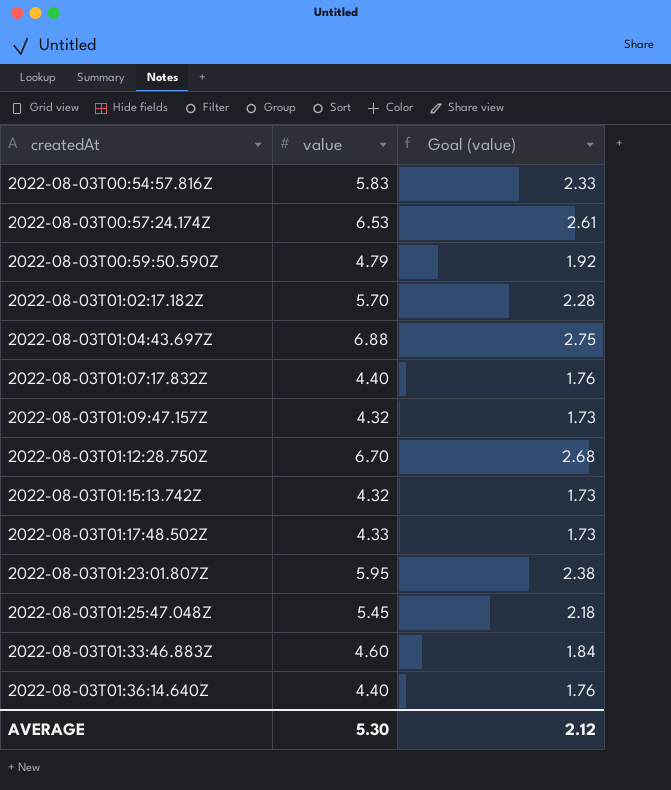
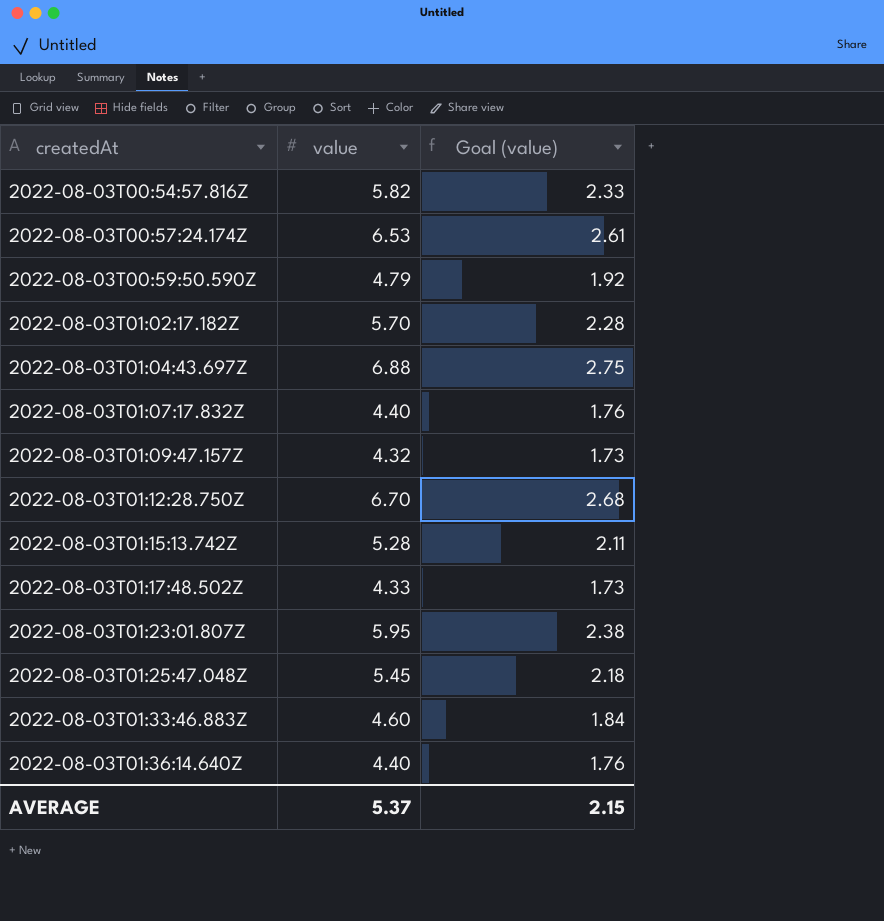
2022-08-03T00:54:57.816Z | value: 5.83 -> 5.82
2022-08-03T01:15:13.742Z | value: 4.32 -> 5.28
2022-08-03T01:15:13.742Z | Goal (value): 1.73 -> 2.11
AVERAGE | value: 5.30 -> 5.37
AVERAGE | Goal (value): 2.12 -> 2.15

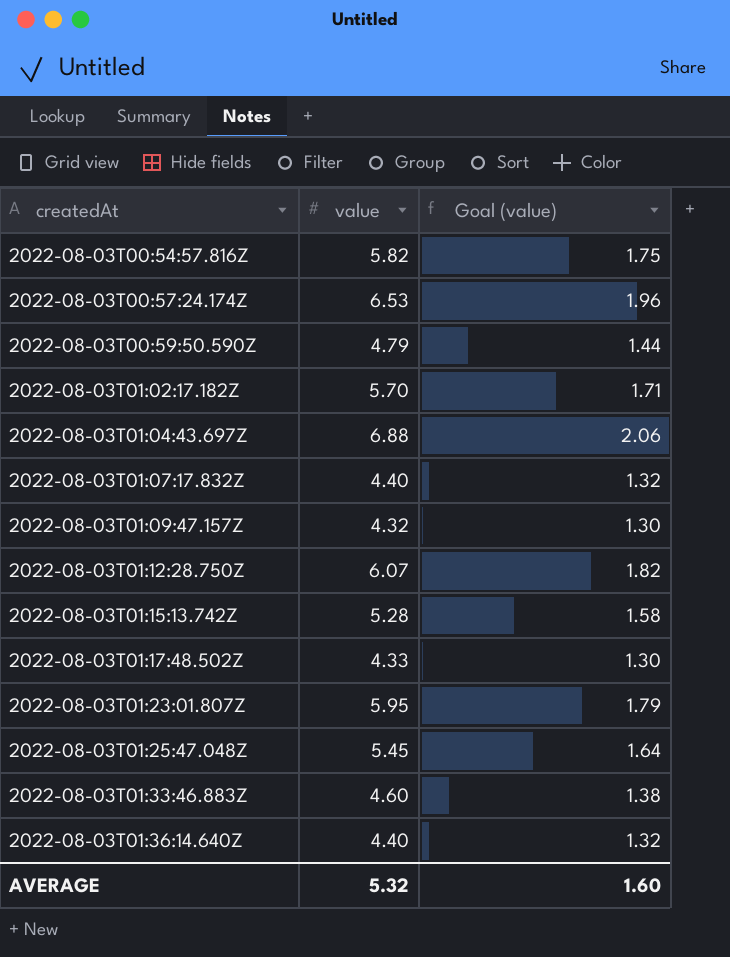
column Goal (value) | formula: [value] * 0.4 -> [value] * 0.3
2022-08-03T01:12:28.750Z | value: 6.70 -> 6.07
AVERAGE | value: 5.37 -> 5.32
AVERAGE | Goal (value): 2.15 -> 1.60

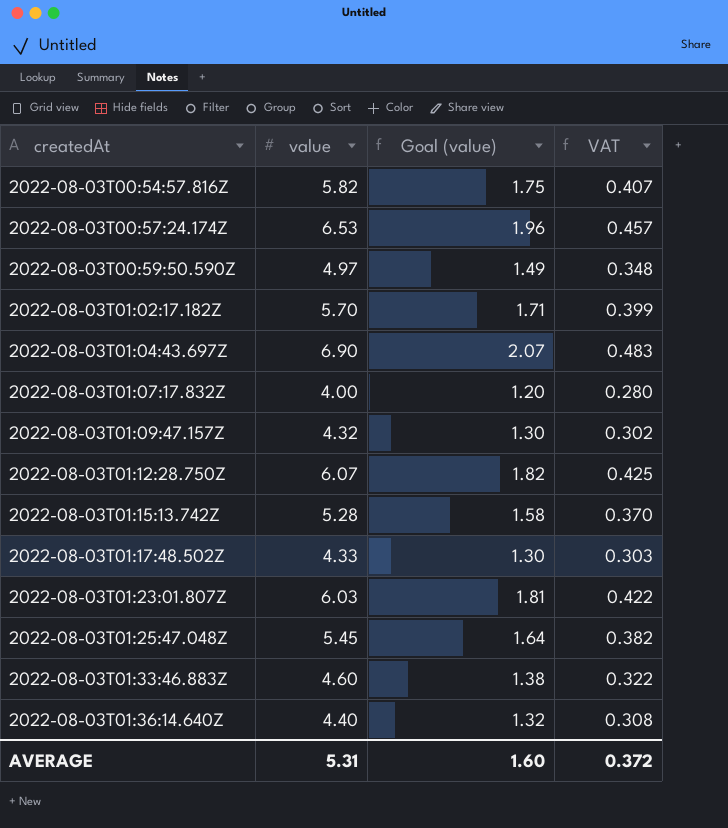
column VAT | formula: none -> [value] * 0.07
2022-08-03T00:59:50.590Z | value: 4.79 -> 4.97
2022-08-03T00:59:50.590Z | Goal (value): 1.44 -> 1.49
2022-08-03T01:04:43.697Z | value: 6.88 -> 6.90
2022-08-03T01:04:43.697Z | Goal (value): 2.06 -> 2.07
2022-08-03T01:07:17.832Z | value: 4.40 -> 4.00
2022-08-03T01:07:17.832Z | Goal (value): 1.32 -> 1.20
2022-08-03T01:23:01.807Z | value: 5.95 -> 6.03
2022-08-03T01:23:01.807Z | Goal (value): 1.79 -> 1.81
AVERAGE | value: 5.32 -> 5.31

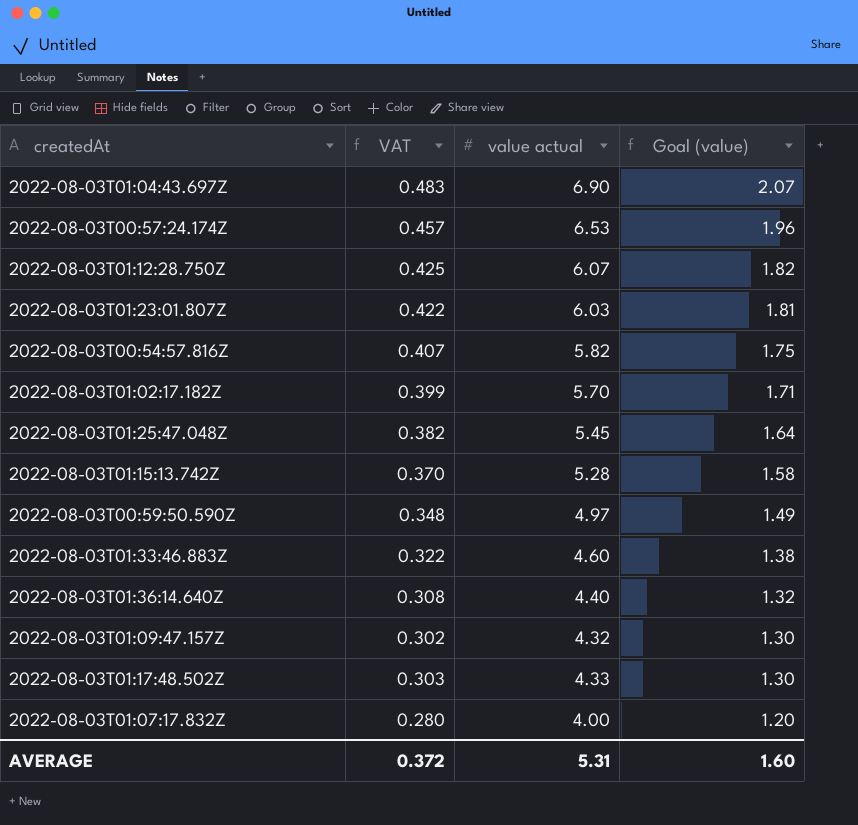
row order: createdAt ascending -> Goal (value) descending
column VAT | position: 4 -> 2
column name: value -> value actual

